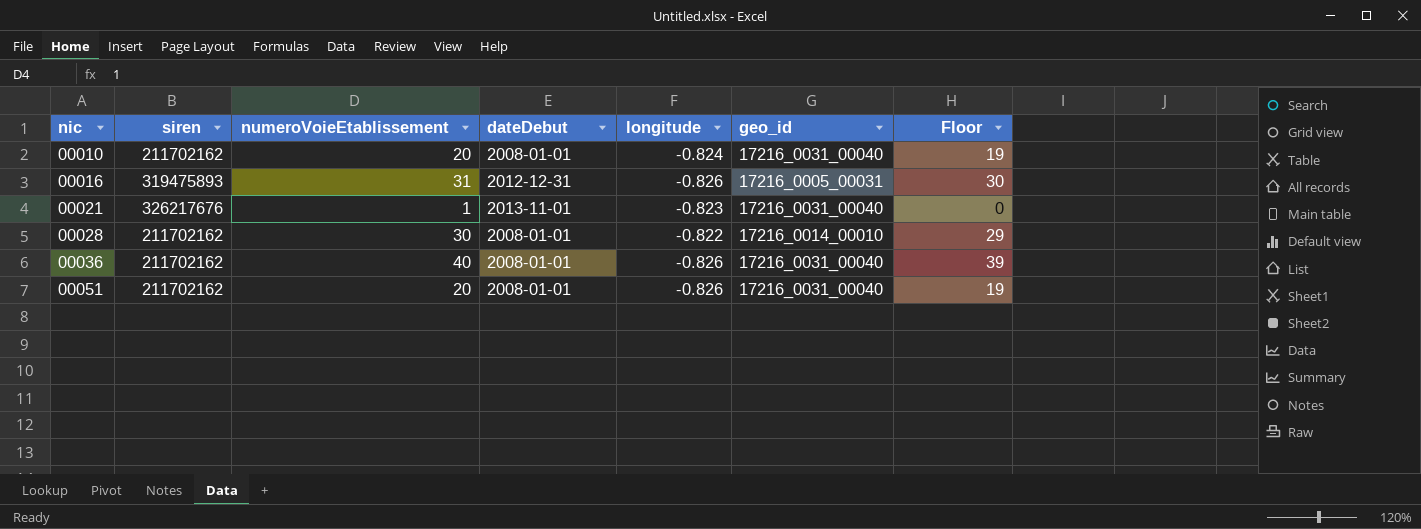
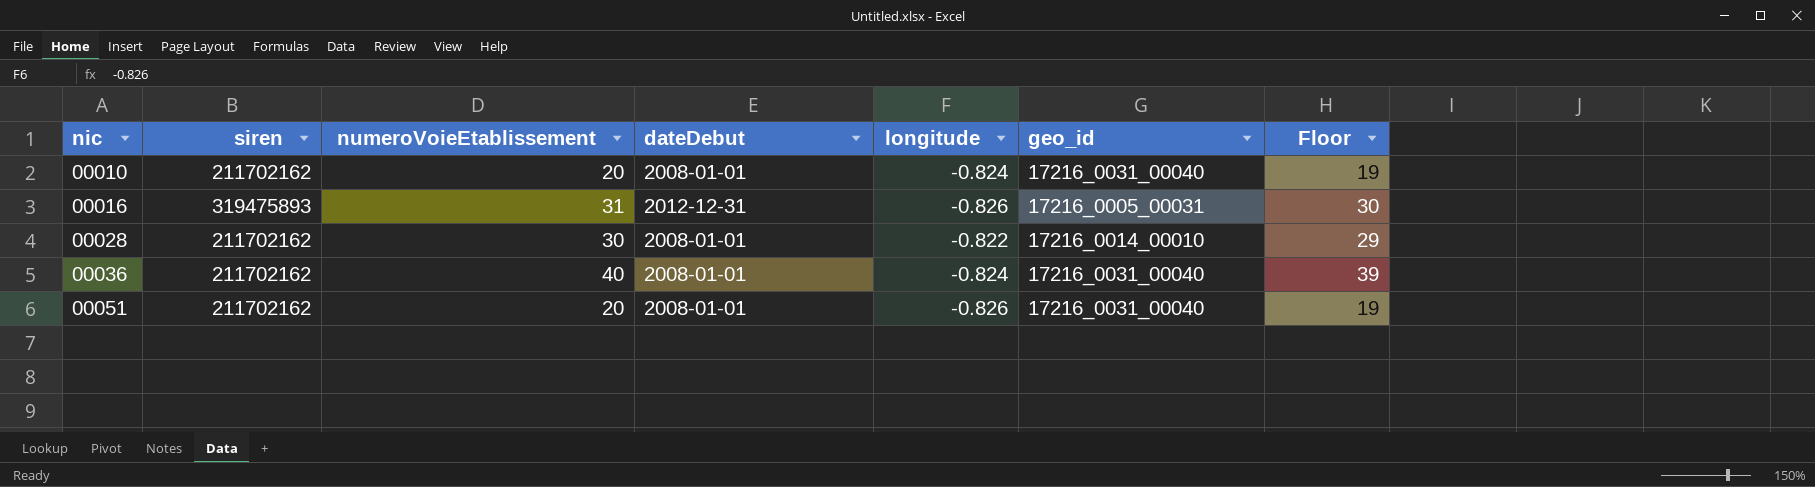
row 00021: 326217676 | 1 | 2013-11-01 | -0.823 | 17216_0031_00040 | 0 -> none
00036 | longitude: -0.826 -> -0.824

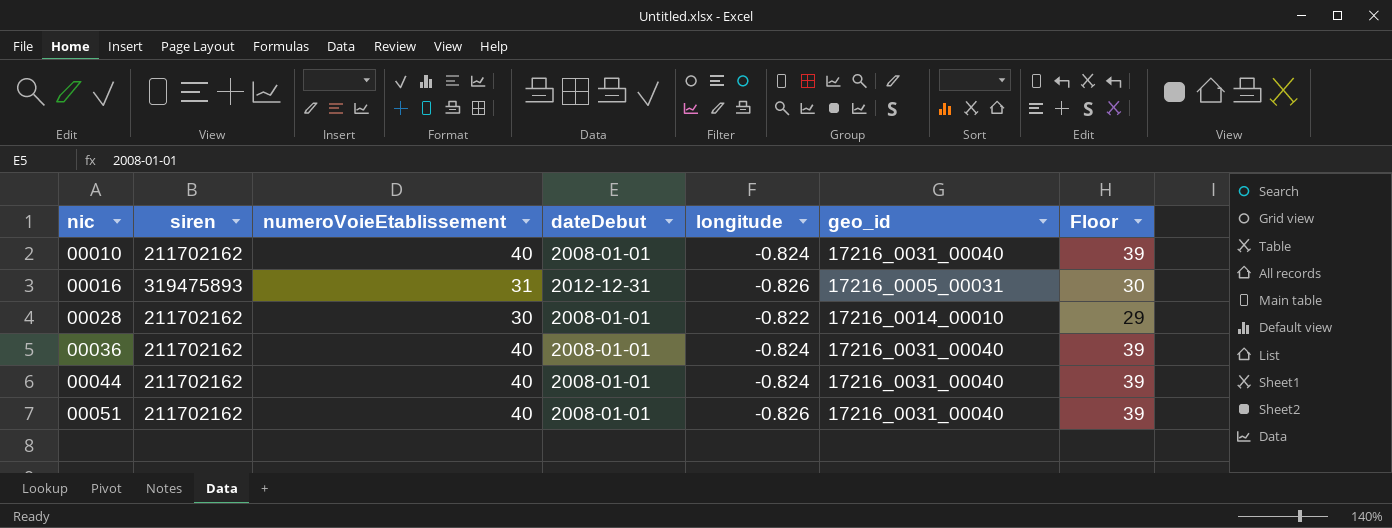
00010 | numeroVoieEtablissement: 20 -> 40
00010 | Floor: 19 -> 39
row 00044: none -> 211702162 | 40 | 2008-01-01 | -0.824 | 17216_0031_00040 | 39
00051 | numeroVoieEtablissement: 20 -> 40
00051 | Floor: 19 -> 39

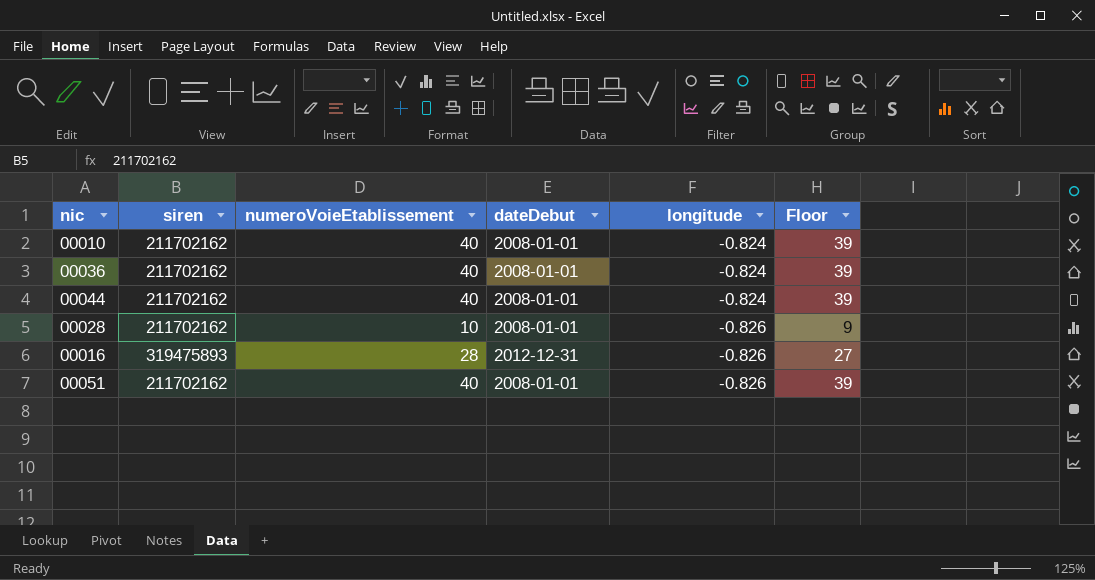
row order: nic ascending -> longitude descending
column geo_id | position: 6 -> none
00028 | numeroVoieEtablissement: 30 -> 10
00028 | longitude: -0.822 -> -0.826
00028 | Floor: 29 -> 9
00016 | numeroVoieEtablissement: 31 -> 28
00016 | Floor: 30 -> 27

